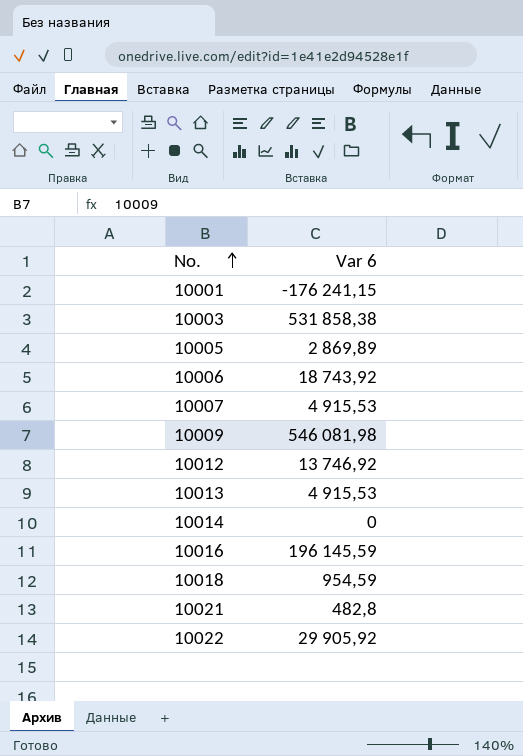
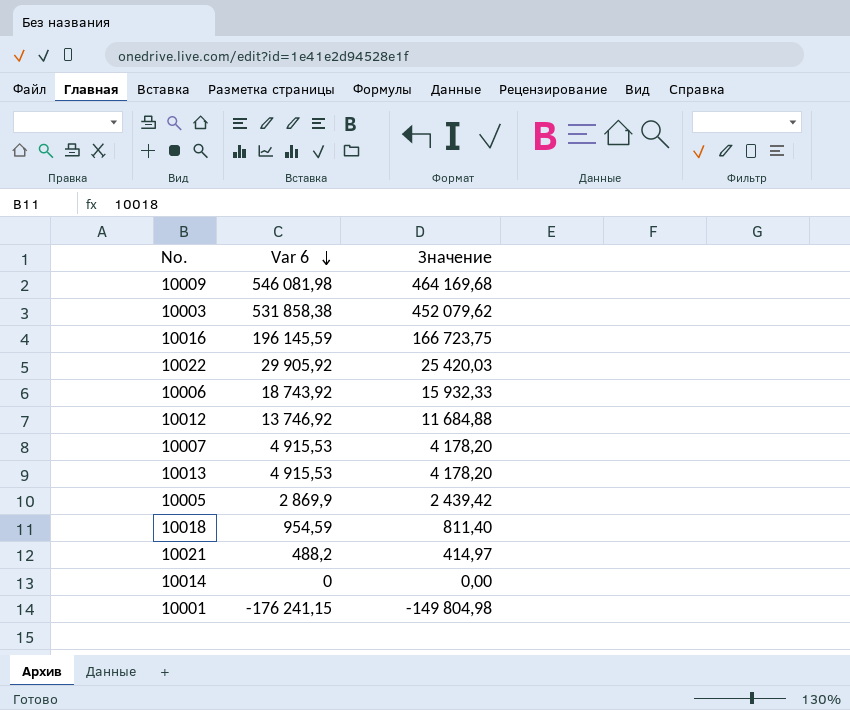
row order: No. ascending -> Var 6 descending
column Значение | formula: none -> [Var 6] * 0,85
10005 | Var 6: 2 869,89 -> 2 869,9
10021 | Var 6: 482,8 -> 488,2

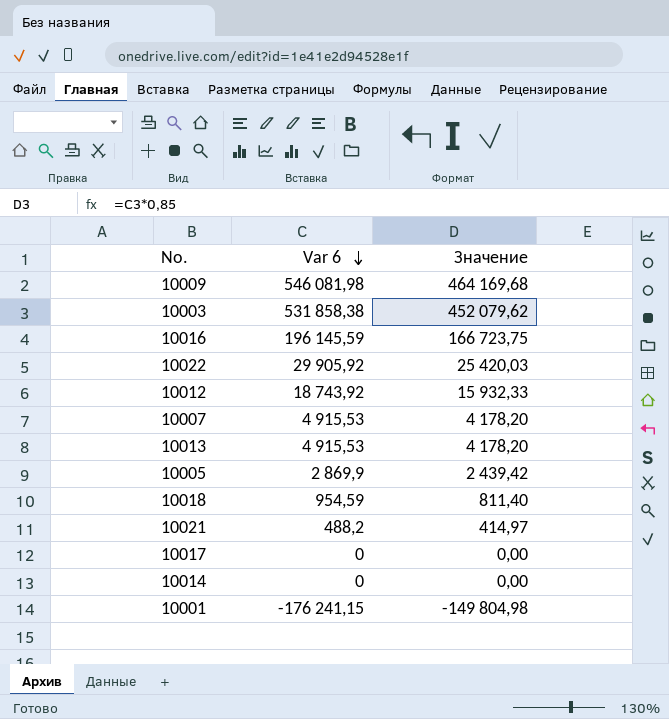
row 10006: 18 743,92 | 15 932,33 -> none
10012 | Var 6: 13 746,92 -> 18 743,92
10012 | Значение: 11 684,88 -> 15 932,33
row 10017: none -> 0 | 0,00

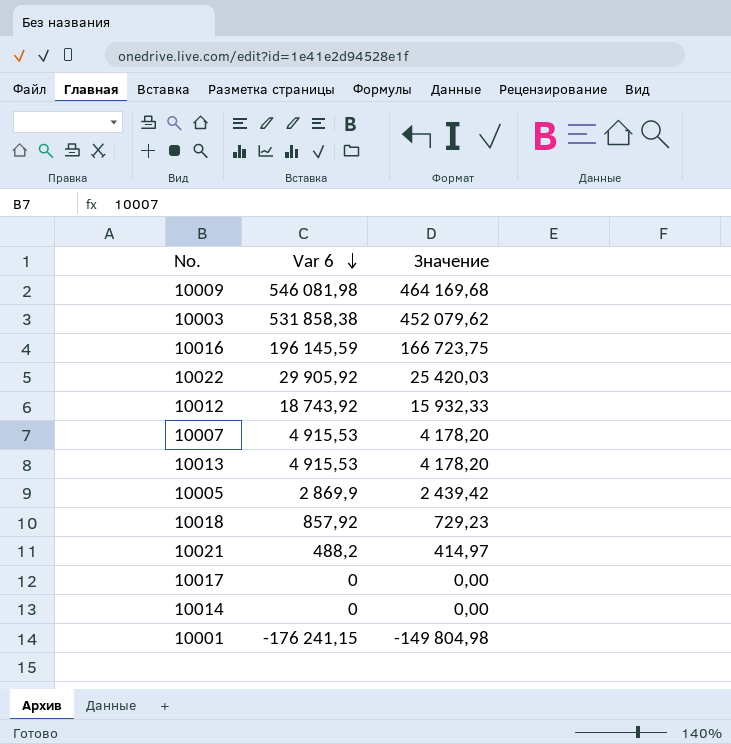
10018 | Var 6: 954,59 -> 857,92
10018 | Значение: 811,40 -> 729,23

